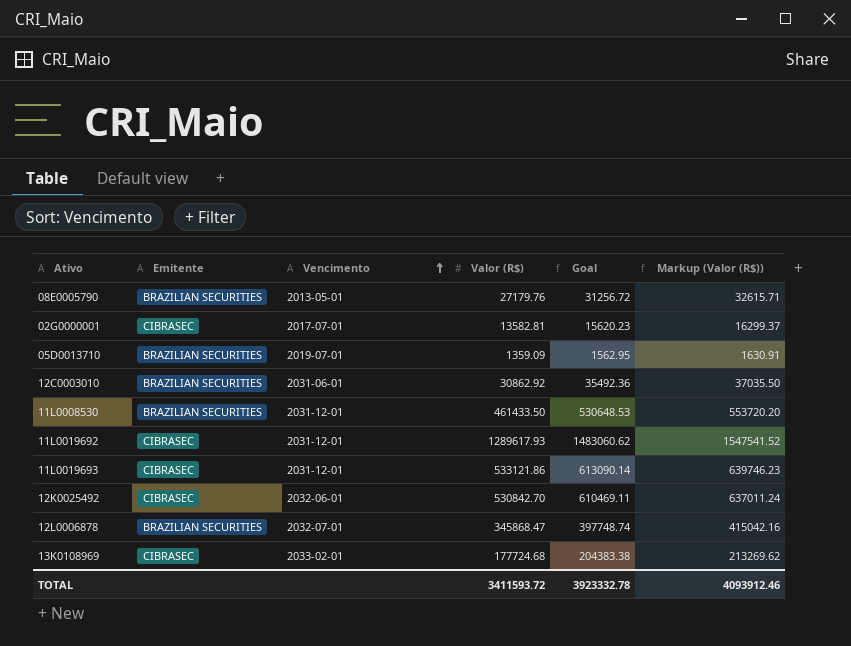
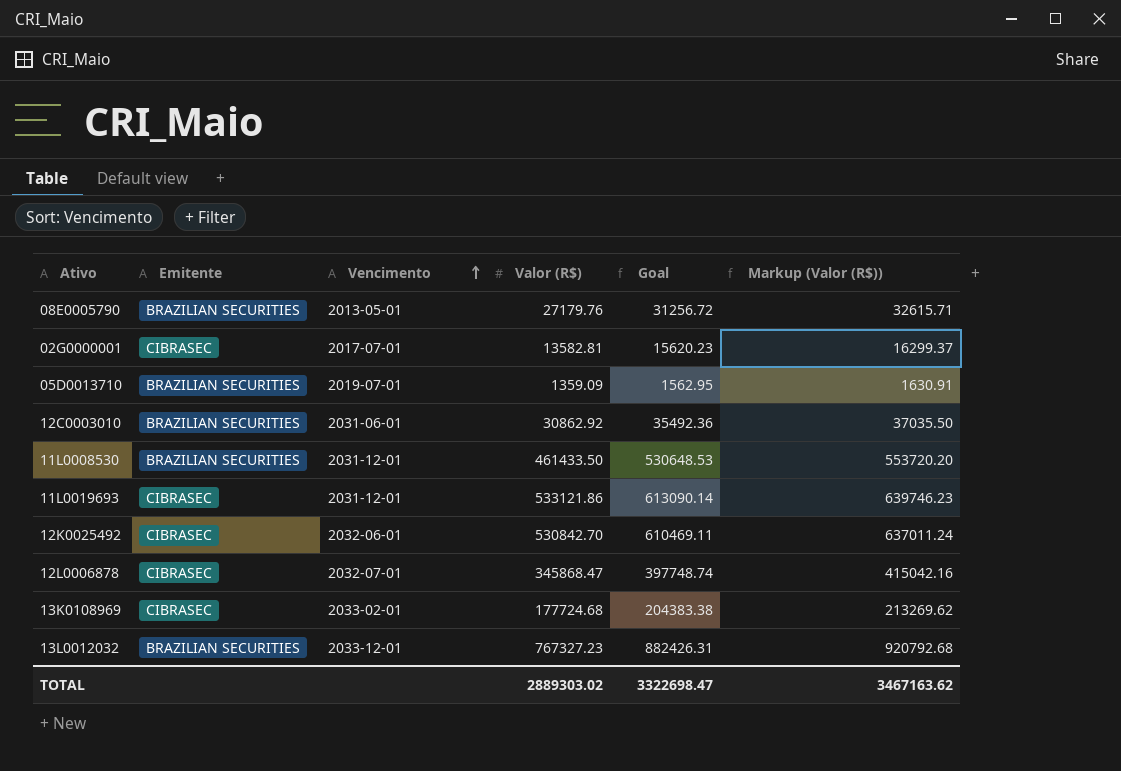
row 11L0019692: CIBRASEC | 2031-12-01 | 1289617.93 | 1483060.62 | 1547541.52 -> none
12L0006878 | Emitente: BRAZILIAN SECURITIES -> CIBRASEC
row 13L0012032: none -> BRAZILIAN SECURITIES | 2033-12-01 | 767327.23 | 882426.31 | 920792.68
TOTAL | Valor (R$): 3411593.72 -> 2889303.02
TOTAL | Goal: 3923332.78 -> 3322698.47
TOTAL | Markup (Valor (R$)): 4093912.46 -> 3467163.62

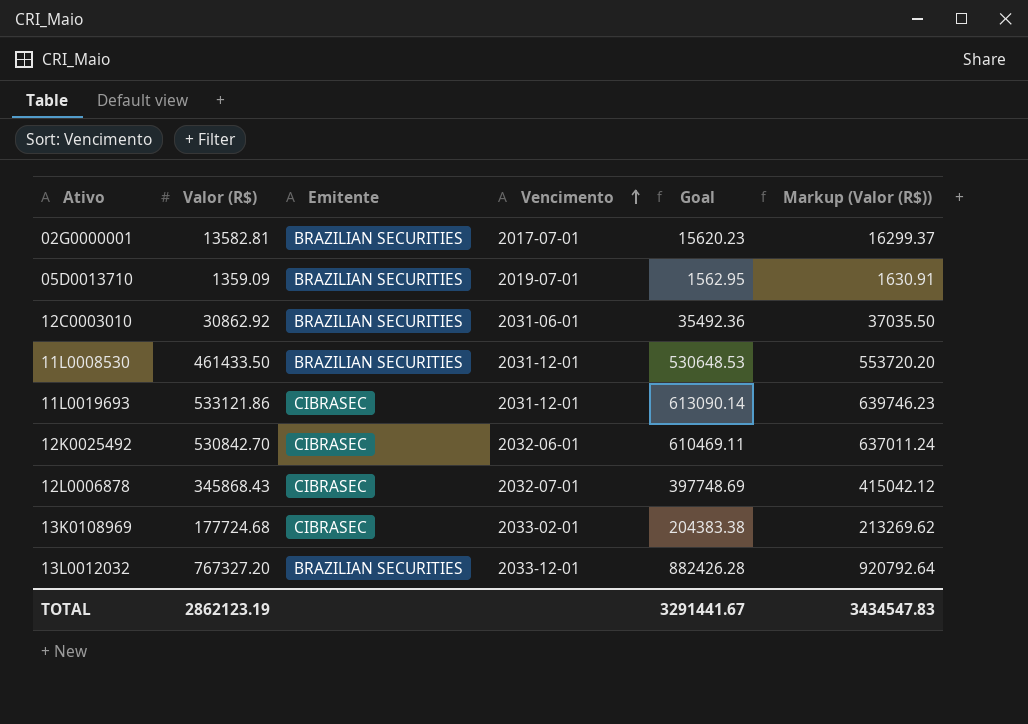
column Valor (R$) | position: 4 -> 2
row 08E0005790: BRAZILIAN SECURITIES | 2013-05-01 | 27179.76 | 31256.72 | 32615.71 -> none
02G0000001 | Emitente: CIBRASEC -> BRAZILIAN SECURITIES
12L0006878 | Valor (R$): 345868.47 -> 345868.43
12L0006878 | Goal: 397748.74 -> 397748.69
12L0006878 | Markup (Valor (R$)): 415042.16 -> 415042.12
13L0012032 | Valor (R$): 767327.23 -> 767327.20
13L0012032 | Goal: 882426.31 -> 882426.28
13L0012032 | Markup (Valor (R$)): 920792.68 -> 920792.64
TOTAL | Valor (R$): 2889303.02 -> 2862123.19
TOTAL | Goal: 3322698.47 -> 3291441.67
TOTAL | Markup (Valor (R$)): 3467163.62 -> 3434547.83

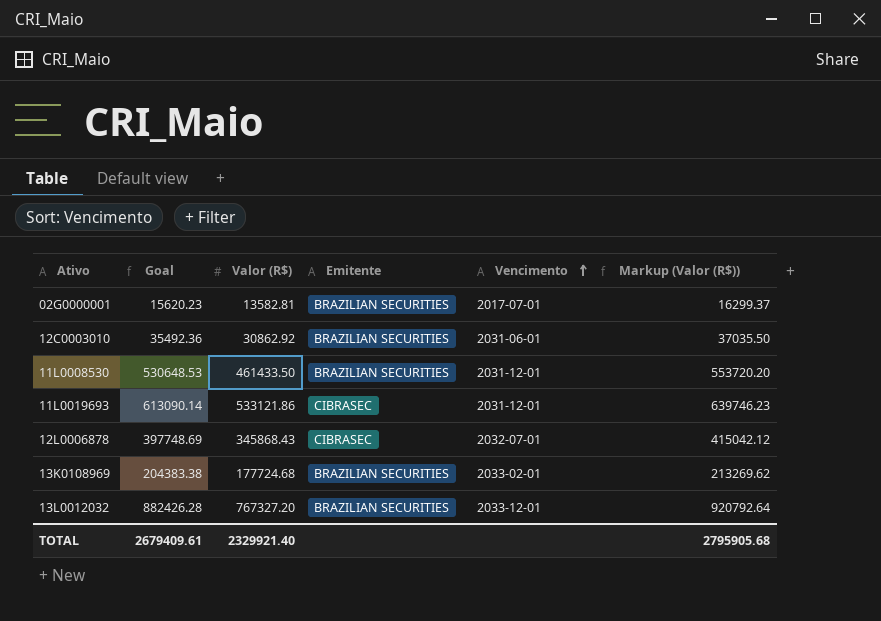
column Goal | position: 5 -> 2
row 05D0013710: 1359.09 | BRAZILIAN SECURITIES | 2019-07-01 | 1562.95 | 1630.91 -> none
row 12K0025492: 530842.70 | CIBRASEC | 2032-06-01 | 610469.11 | 637011.24 -> none
13K0108969 | Emitente: CIBRASEC -> BRAZILIAN SECURITIES
TOTAL | Goal: 3291441.67 -> 2679409.61
TOTAL | Valor (R$): 2862123.19 -> 2329921.40
TOTAL | Markup (Valor (R$)): 3434547.83 -> 2795905.68

